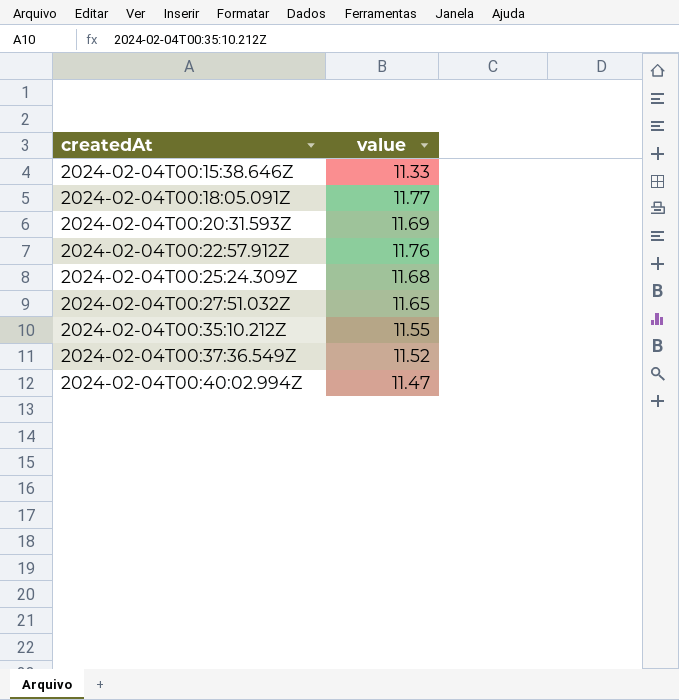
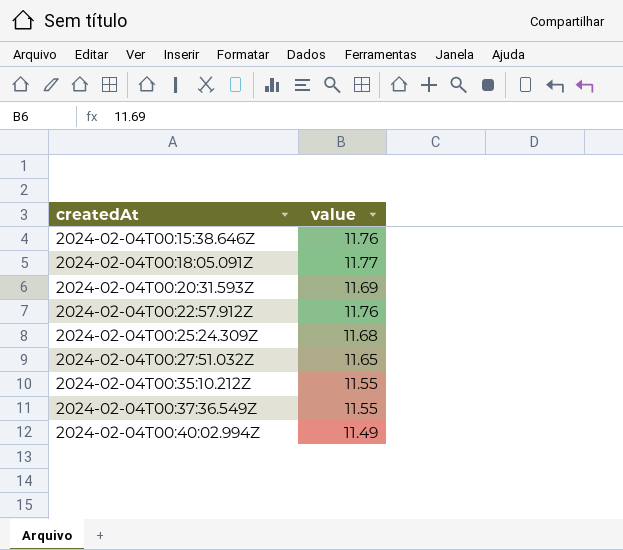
2024-02-04T00:15:38.646Z | value: 11.33 -> 11.76
2024-02-04T00:37:36.549Z | value: 11.52 -> 11.55
2024-02-04T00:40:02.994Z | value: 11.47 -> 11.49

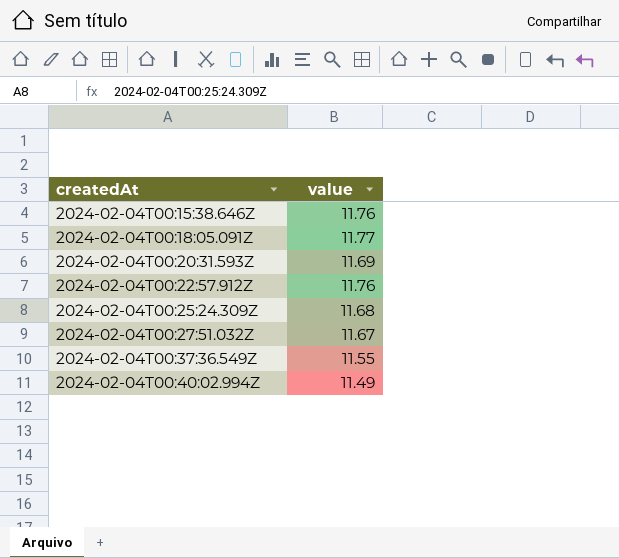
row 2024-02-04T00:35:10.212Z: 11.55 -> none
2024-02-04T00:27:51.032Z | value: 11.65 -> 11.67

